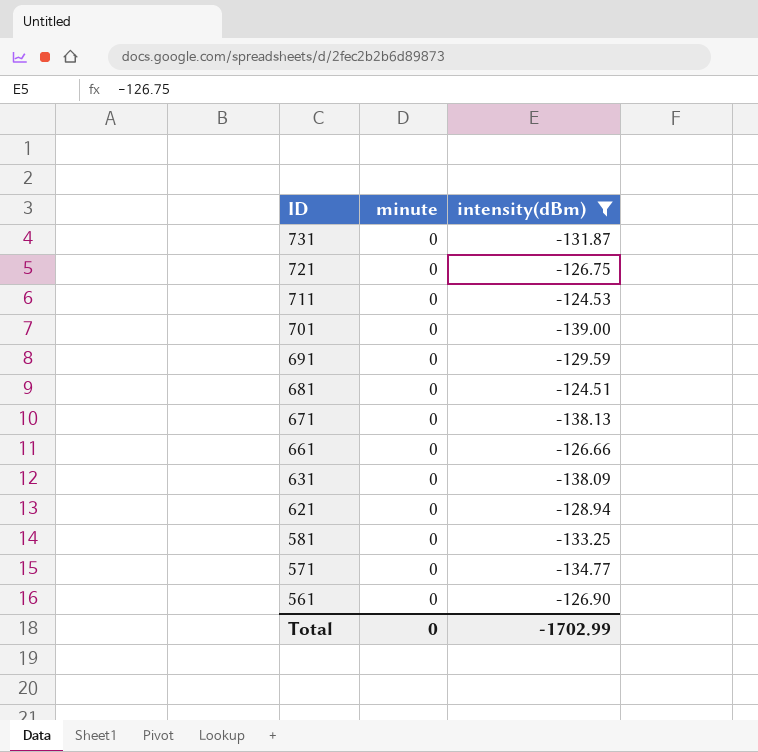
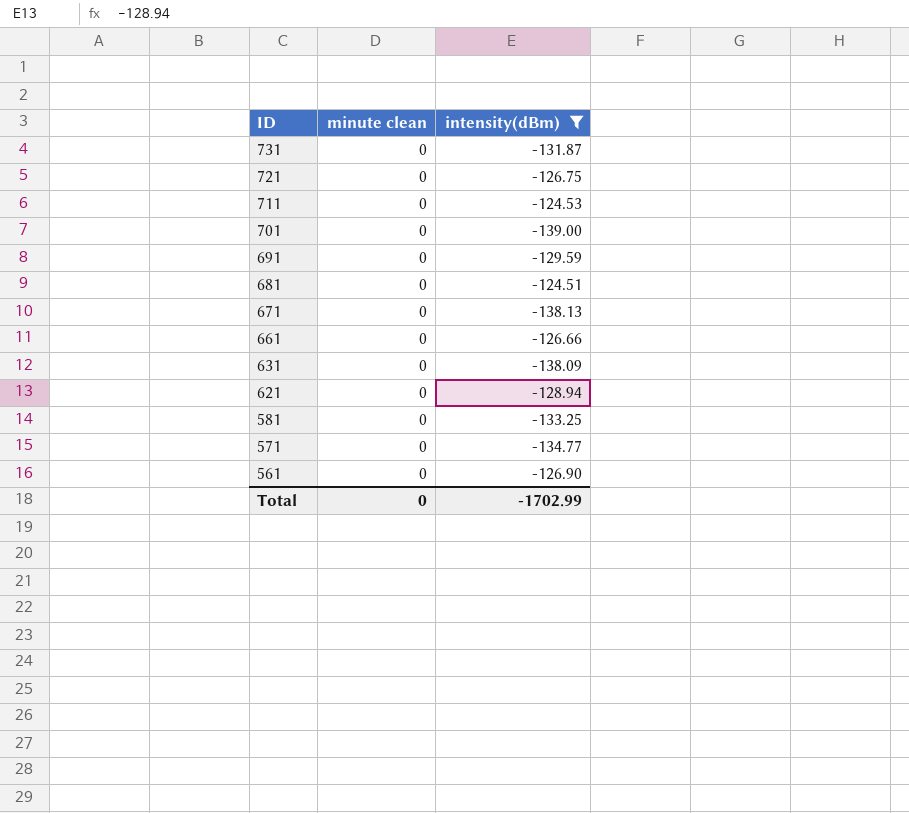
column name: minute -> minute clean

